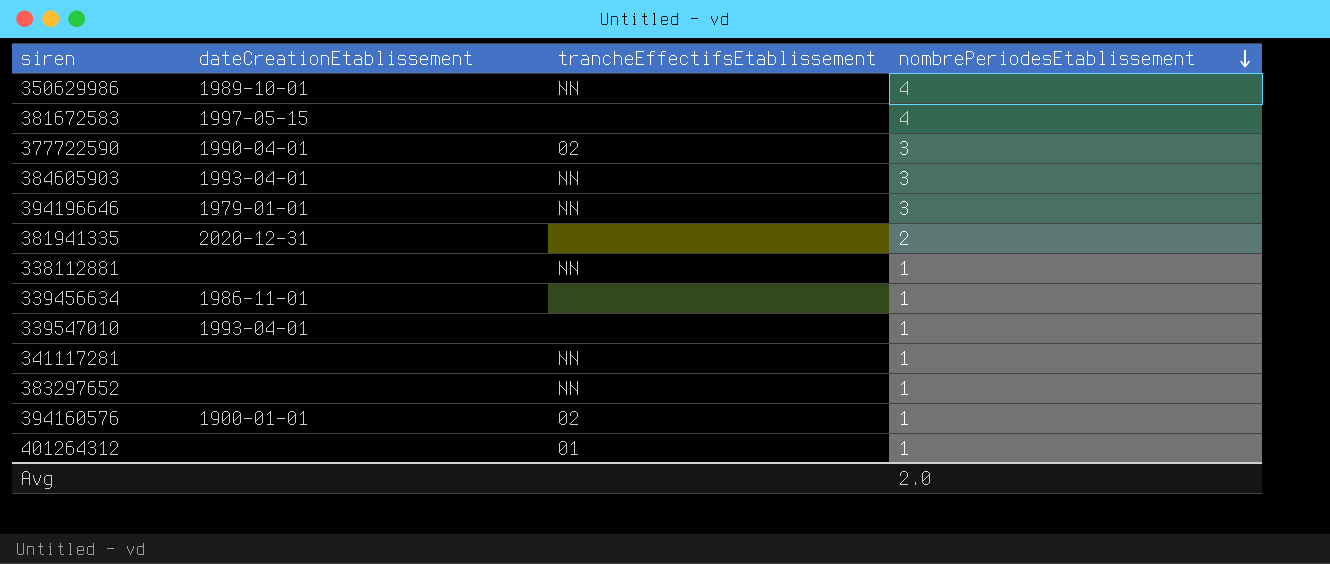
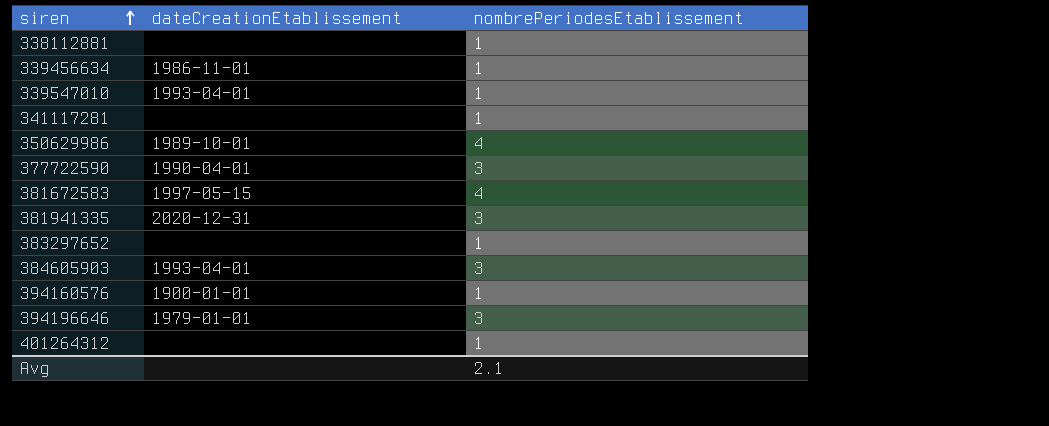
row order: nombrePeriodesEtablissement descending -> siren ascending
column trancheEffectifsEtablissement | position: 3 -> none
381941335 | nombrePeriodesEtablissement: 2 -> 3
Avg | nombrePeriodesEtablissement: 2.0 -> 2.1

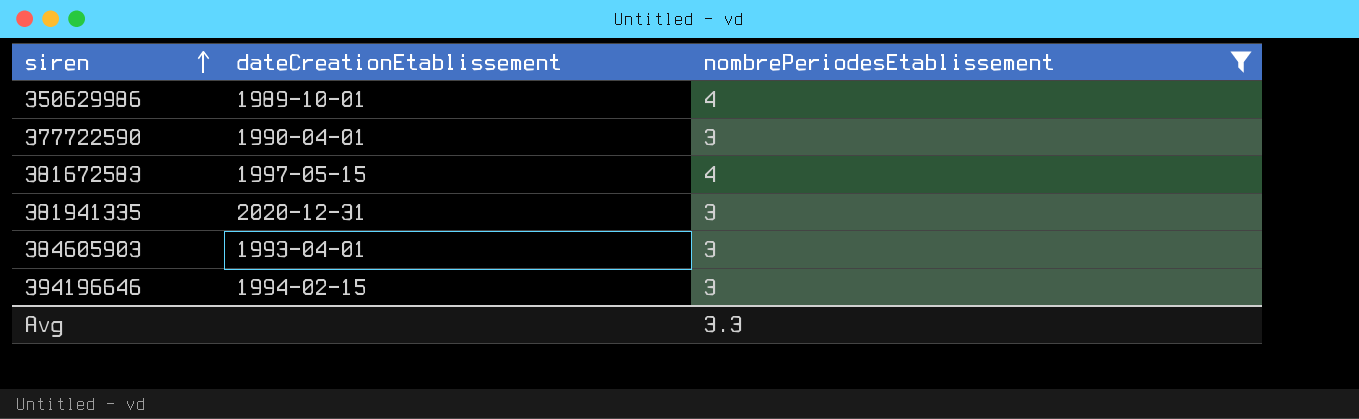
filter: none -> nombrePeriodesEtablissement != 1
394196646 | dateCreationEtablissement: 1979-01-01 -> 1994-02-15
Avg | nombrePeriodesEtablissement: 2.1 -> 3.3

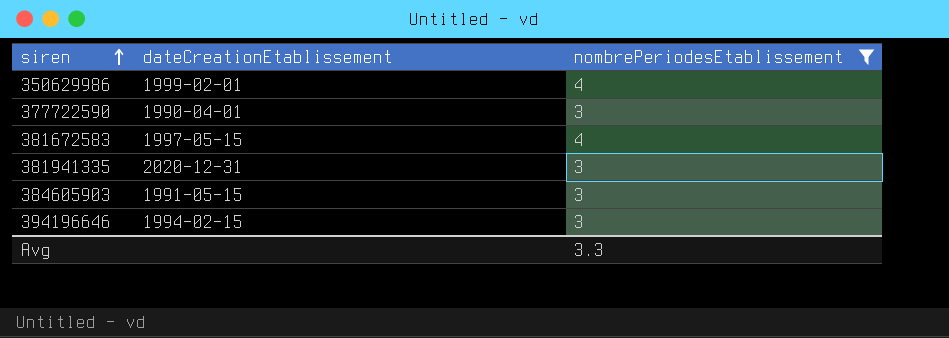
350629986 | dateCreationEtablissement: 1989-10-01 -> 1999-02-01
384605903 | dateCreationEtablissement: 1993-04-01 -> 1991-05-15

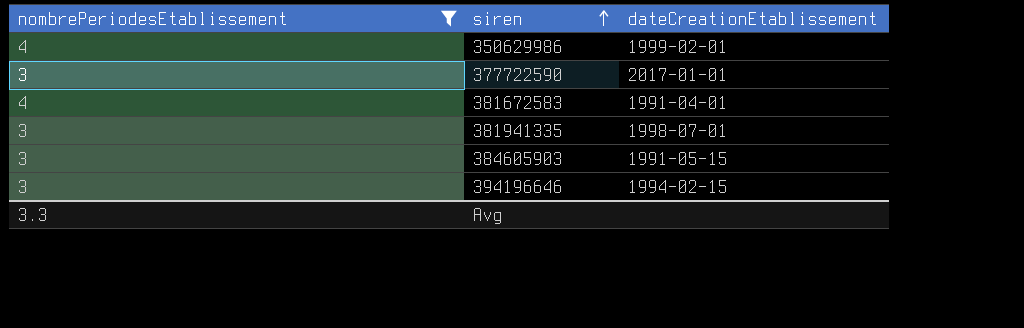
column nombrePeriodesEtablissement | position: 3 -> 1
377722590 | dateCreationEtablissement: 1990-04-01 -> 2017-01-01
381672583 | dateCreationEtablissement: 1997-05-15 -> 1991-04-01
381941335 | dateCreationEtablissement: 2020-12-31 -> 1998-07-01

